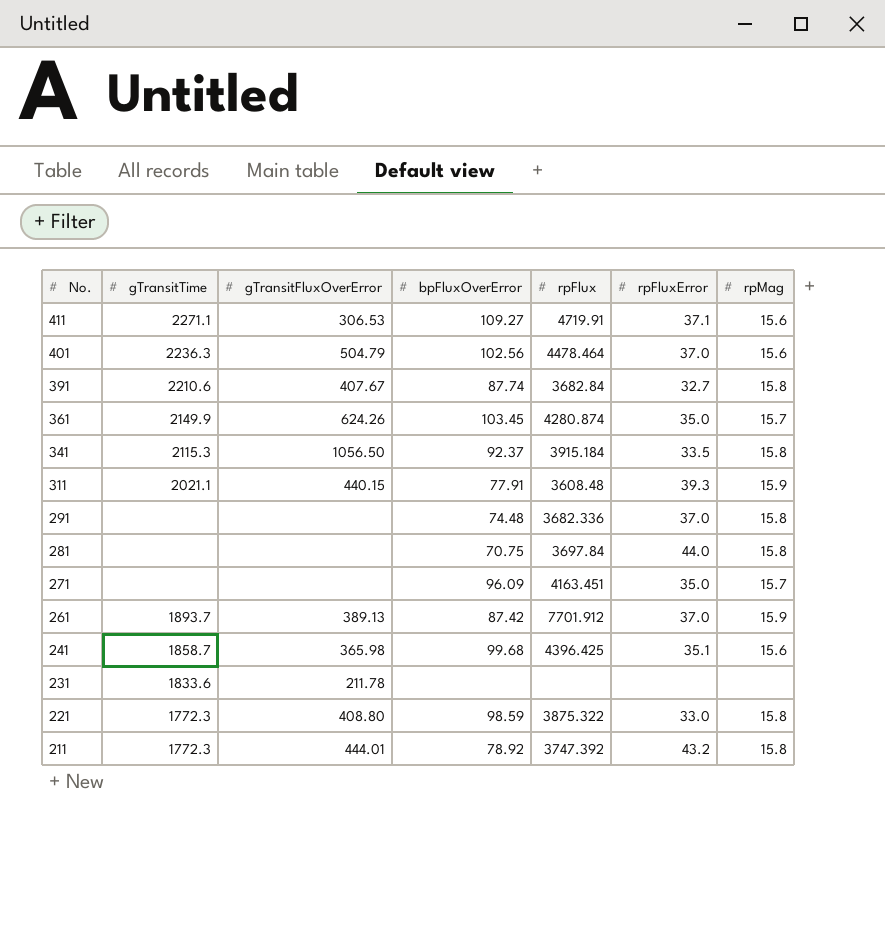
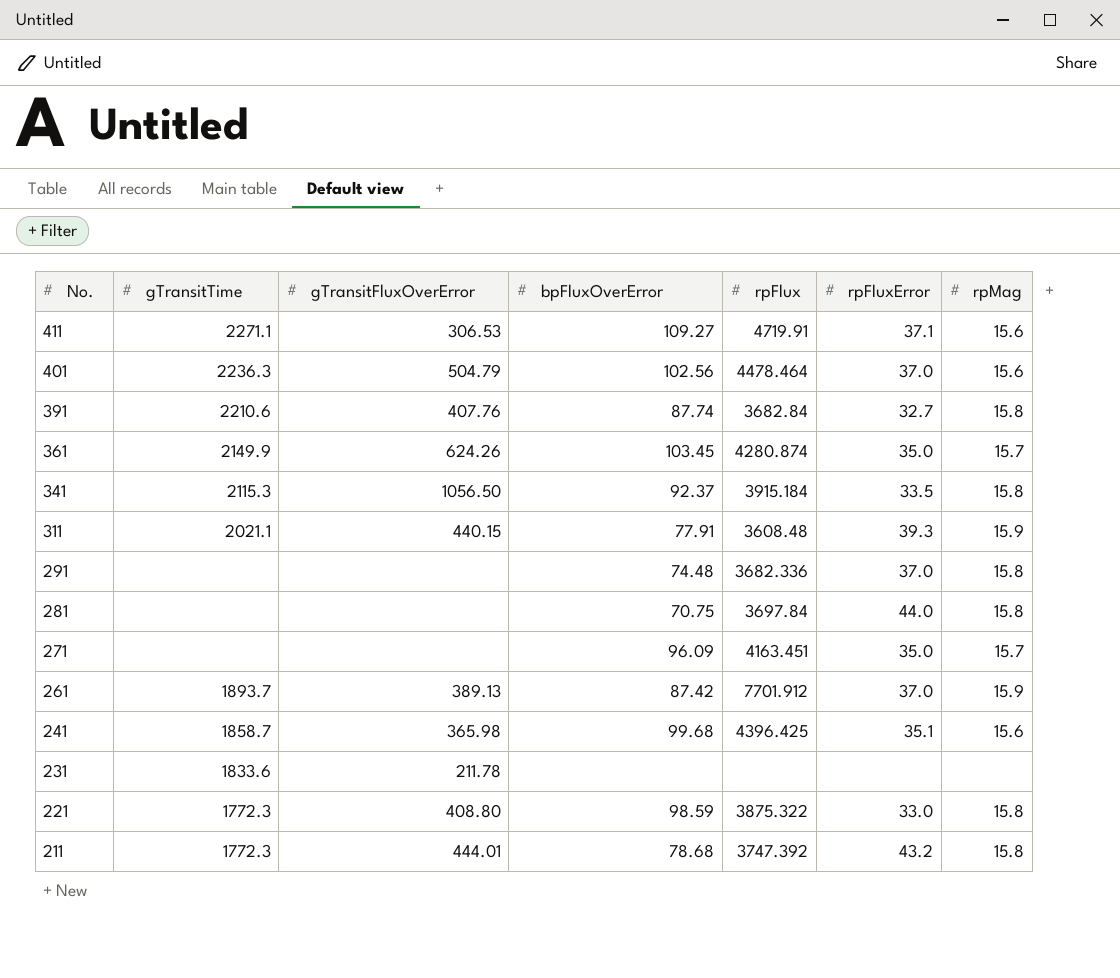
391 | gTransitFluxOverError: 407.67 -> 407.76
211 | bpFluxOverError: 78.92 -> 78.68

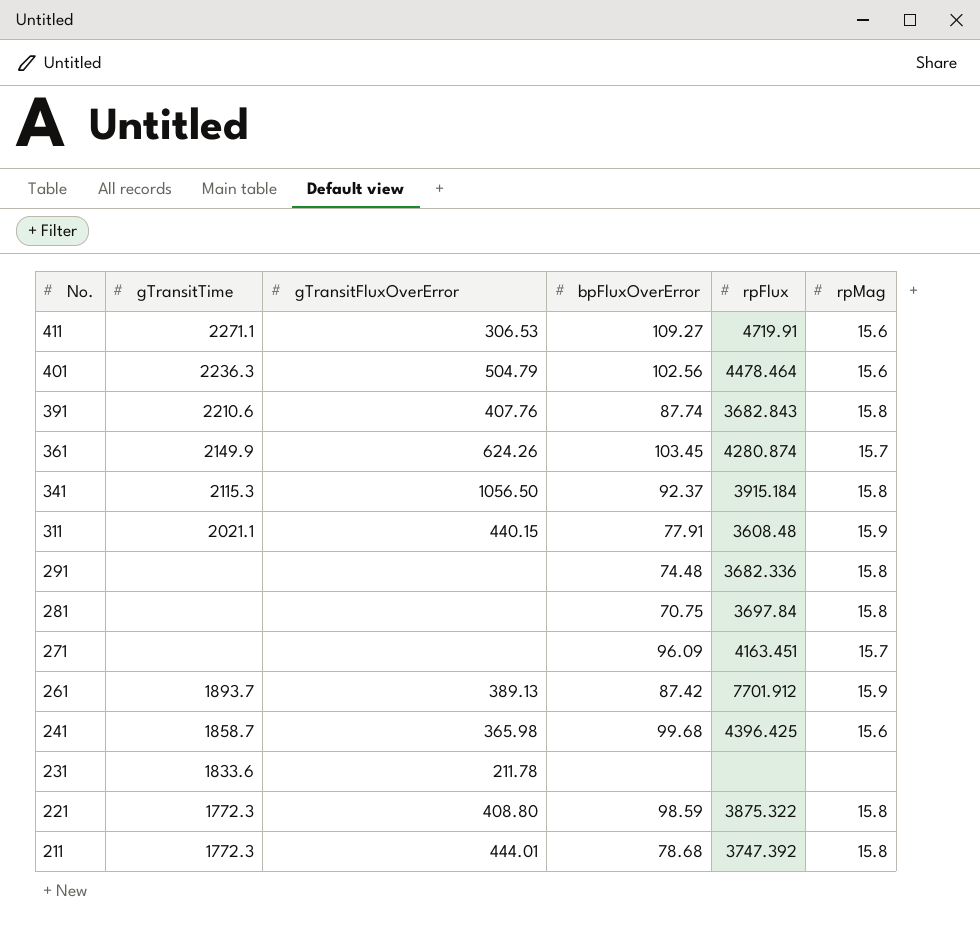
column rpFluxError | position: 6 -> none
391 | rpFlux: 3682.84 -> 3682.843

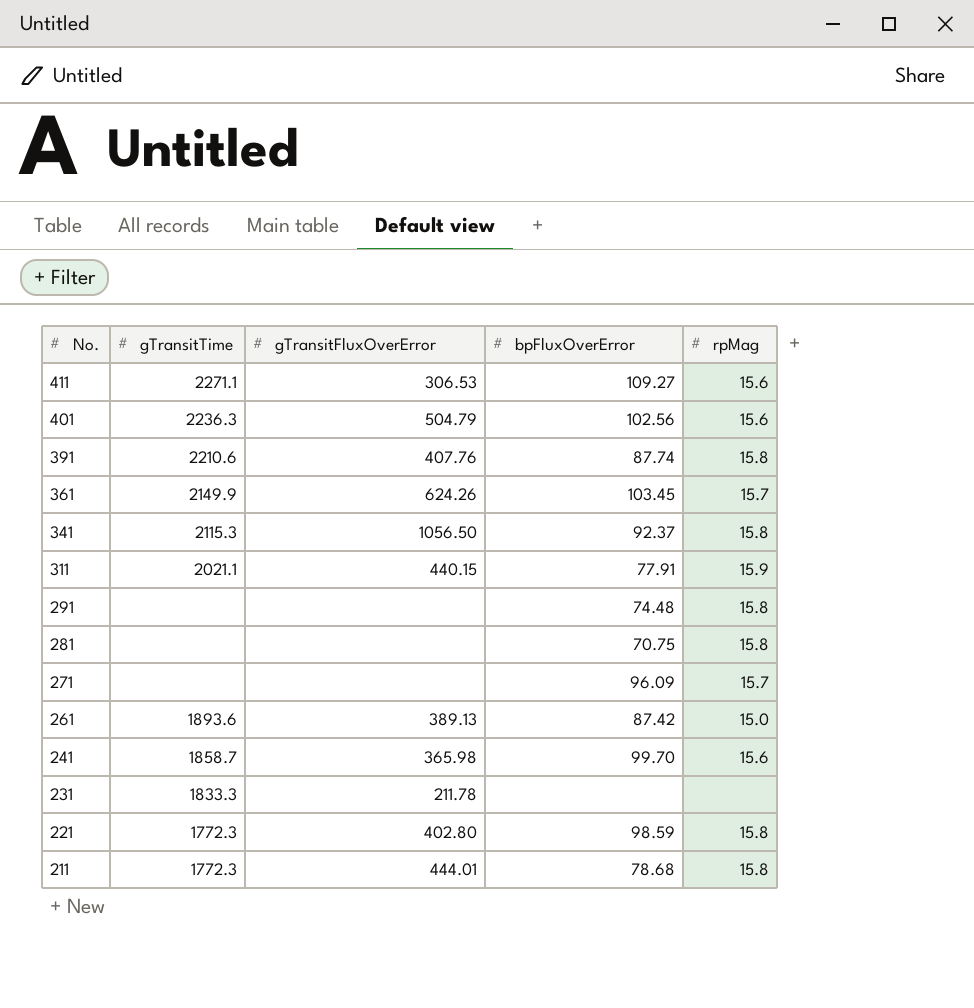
column rpFlux | position: 5 -> none
261 | gTransitTime: 1893.7 -> 1893.6
261 | rpMag: 15.9 -> 15.0
241 | bpFluxOverError: 99.68 -> 99.70
231 | gTransitTime: 1833.6 -> 1833.3
221 | gTransitFluxOverError: 408.80 -> 402.80

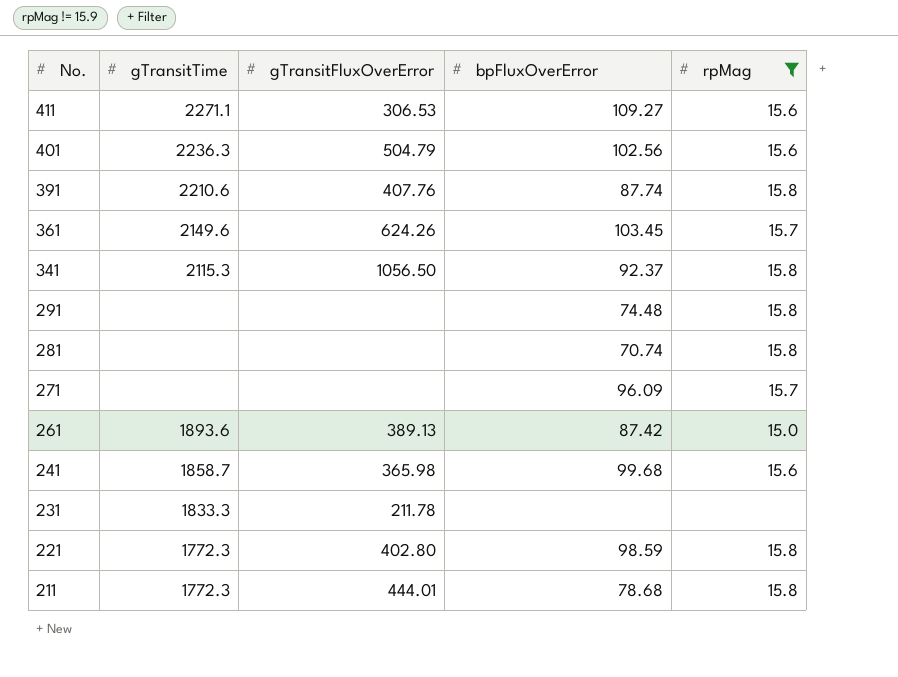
filter: none -> rpMag != 15.9
361 | gTransitTime: 2149.9 -> 2149.6
281 | bpFluxOverError: 70.75 -> 70.74
241 | bpFluxOverError: 99.70 -> 99.68

